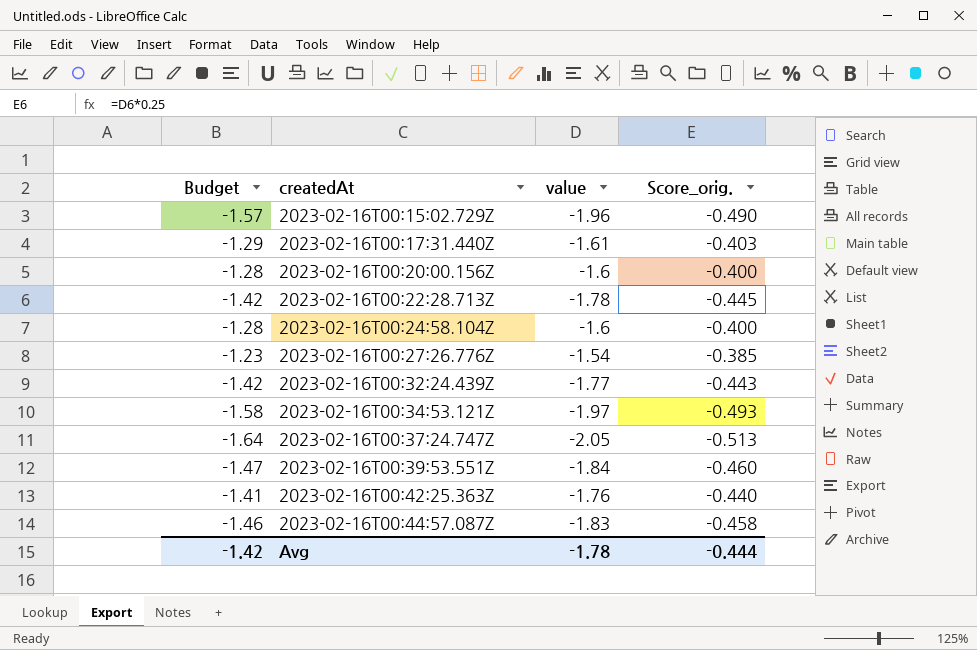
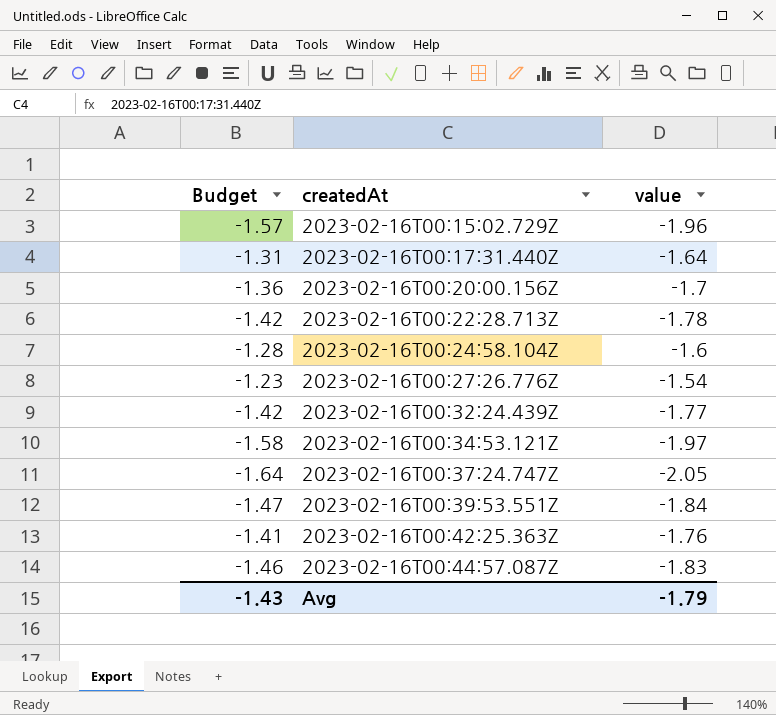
column Score_orig. | formula: [value] * 0.25 -> none
2023-02-16T00:17:31.440Z | Budget: -1.29 -> -1.31
2023-02-16T00:17:31.440Z | value: -1.61 -> -1.64
2023-02-16T00:20:00.156Z | Budget: -1.28 -> -1.36
2023-02-16T00:20:00.156Z | value: -1.6 -> -1.7
Avg | Budget: -1.42 -> -1.43
Avg | value: -1.78 -> -1.79

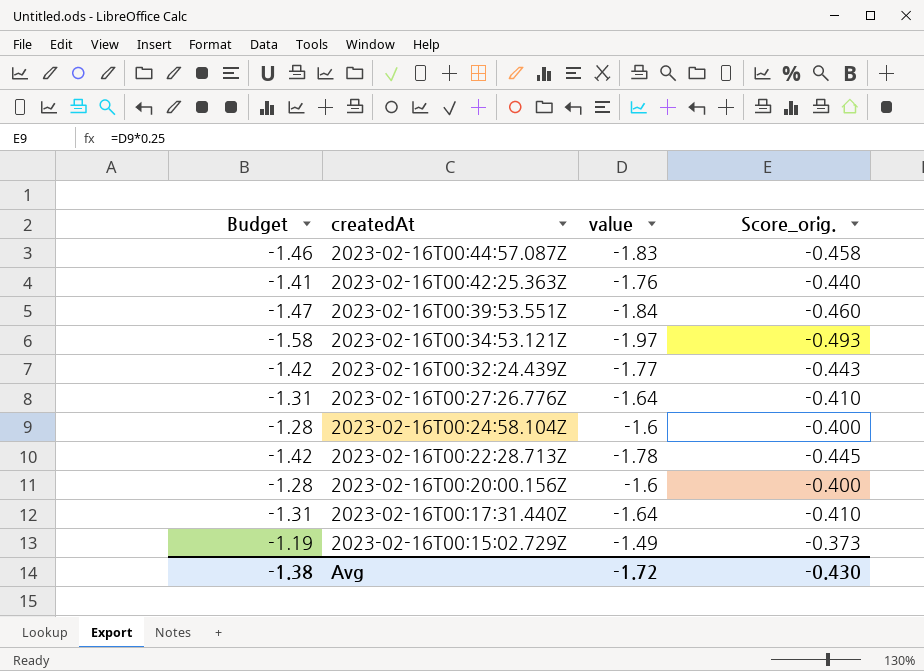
row order: createdAt ascending -> createdAt descending
column Score_orig. | formula: none -> [value] * 0.25
row 2023-02-16T00:37:24.747Z: -1.64 | -2.05 -> none
2023-02-16T00:27:26.776Z | Budget: -1.23 -> -1.31
2023-02-16T00:27:26.776Z | value: -1.54 -> -1.64
2023-02-16T00:20:00.156Z | Budget: -1.36 -> -1.28
2023-02-16T00:20:00.156Z | value: -1.7 -> -1.6
2023-02-16T00:15:02.729Z | Budget: -1.57 -> -1.19
2023-02-16T00:15:02.729Z | value: -1.96 -> -1.49
Avg | Budget: -1.43 -> -1.38
Avg | value: -1.79 -> -1.72

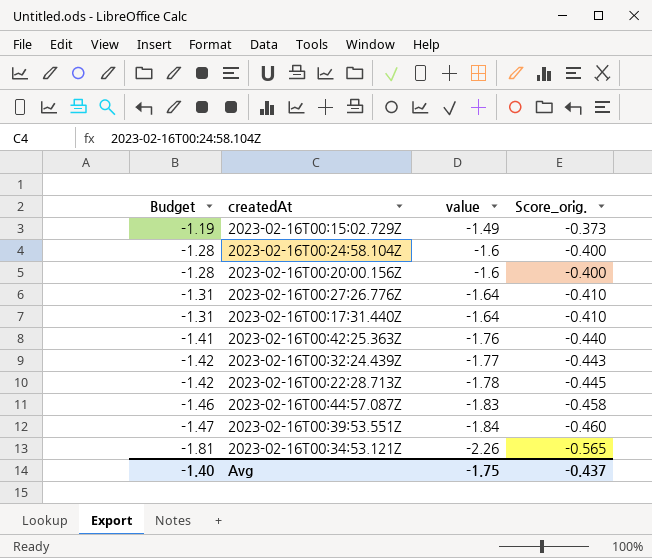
row order: createdAt descending -> Budget descending
2023-02-16T00:34:53.121Z | Budget: -1.58 -> -1.81
2023-02-16T00:34:53.121Z | value: -1.97 -> -2.26
2023-02-16T00:34:53.121Z | Score_orig.: -0.493 -> -0.565
Avg | Budget: -1.38 -> -1.40
Avg | value: -1.72 -> -1.75
Avg | Score_orig.: -0.430 -> -0.437

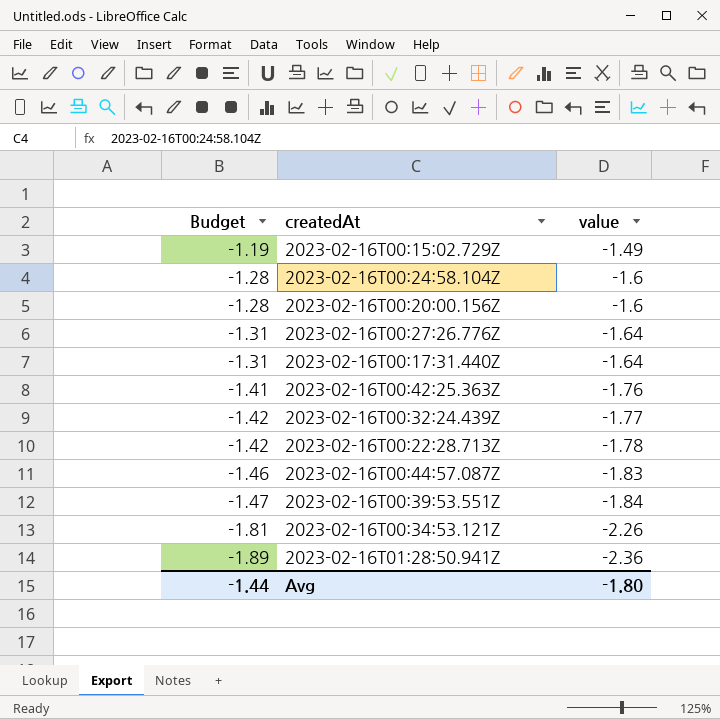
column Score_orig. | formula: [value] * 0.25 -> none
row 2023-02-16T01:28:50.941Z: none -> -1.89 | -2.36
Avg | Budget: -1.40 -> -1.44
Avg | value: -1.75 -> -1.80

